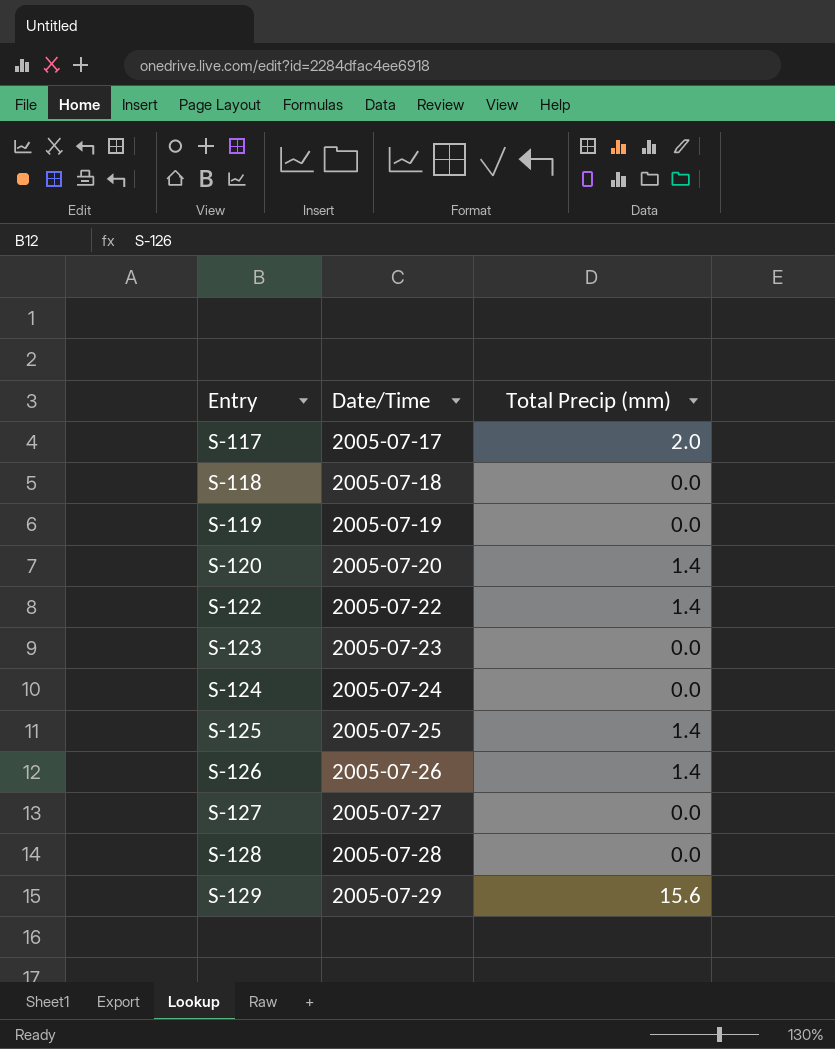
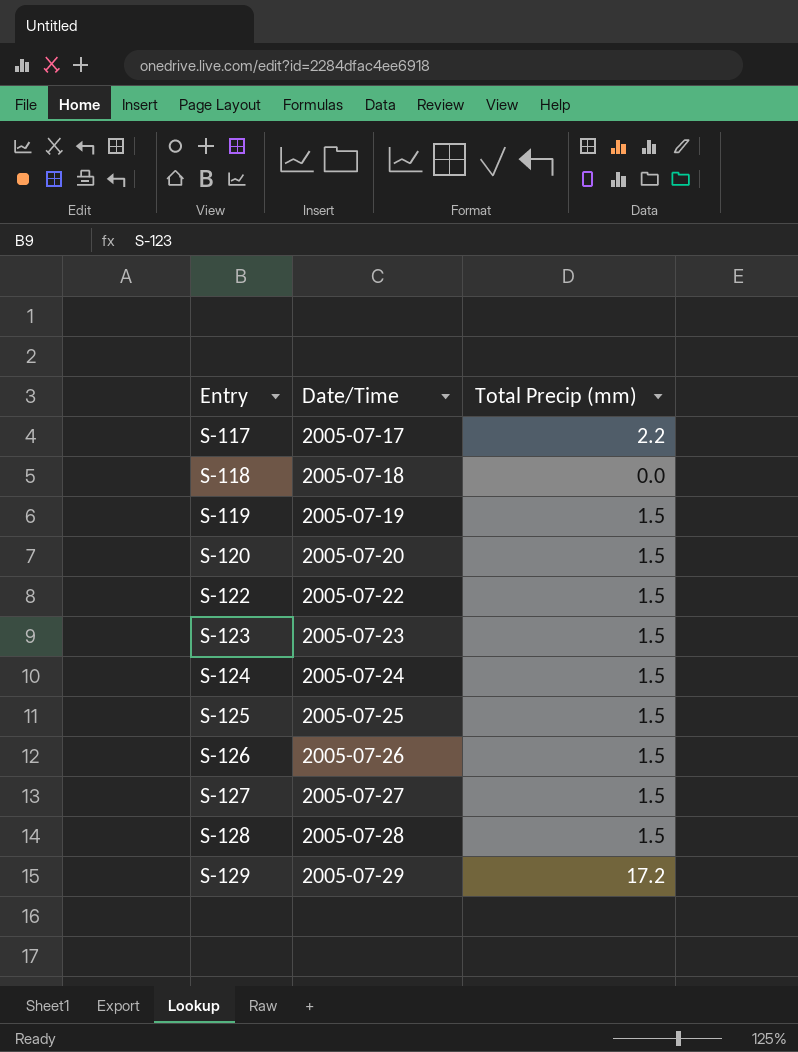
S-117 | Total Precip (mm): 2.0 -> 2.2
S-119 | Total Precip (mm): 0.0 -> 1.5
S-120 | Total Precip (mm): 1.4 -> 1.5
S-122 | Total Precip (mm): 1.4 -> 1.5
S-123 | Total Precip (mm): 0.0 -> 1.5
S-124 | Total Precip (mm): 0.0 -> 1.5
S-125 | Total Precip (mm): 1.4 -> 1.5
S-126 | Total Precip (mm): 1.4 -> 1.5
S-127 | Total Precip (mm): 0.0 -> 1.5
S-128 | Total Precip (mm): 0.0 -> 1.5
S-129 | Total Precip (mm): 15.6 -> 17.2

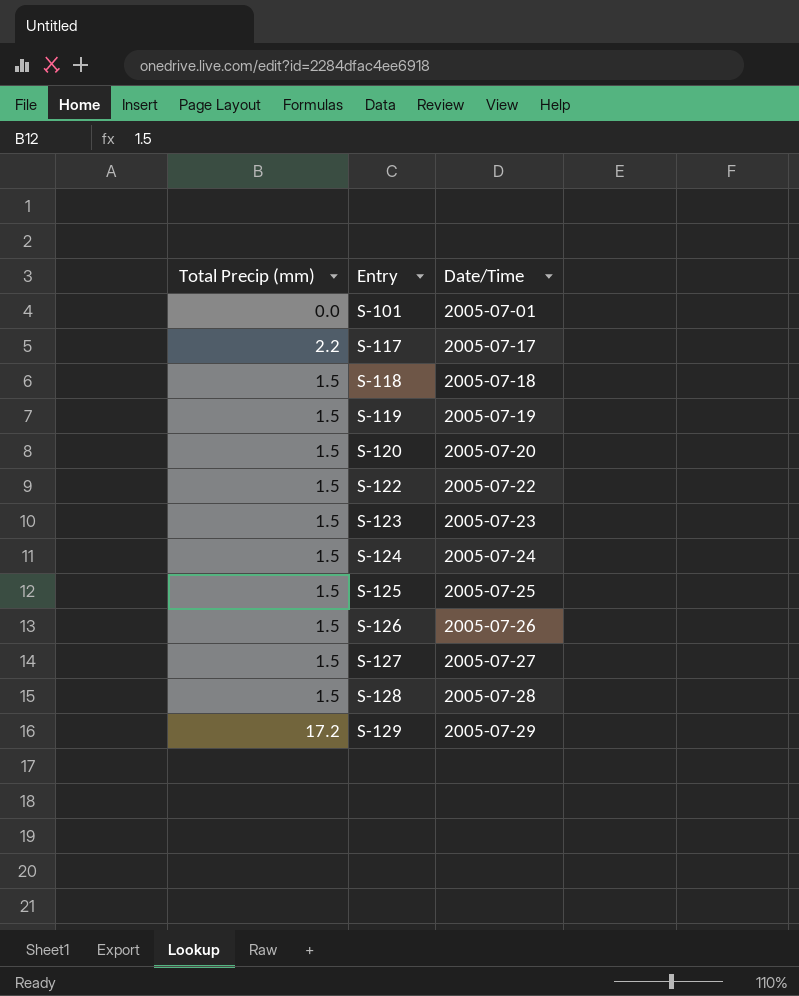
column Total Precip (mm) | position: 3 -> 1
row S-101: none -> 0.0 | 2005-07-01
S-118 | Total Precip (mm): 0.0 -> 1.5

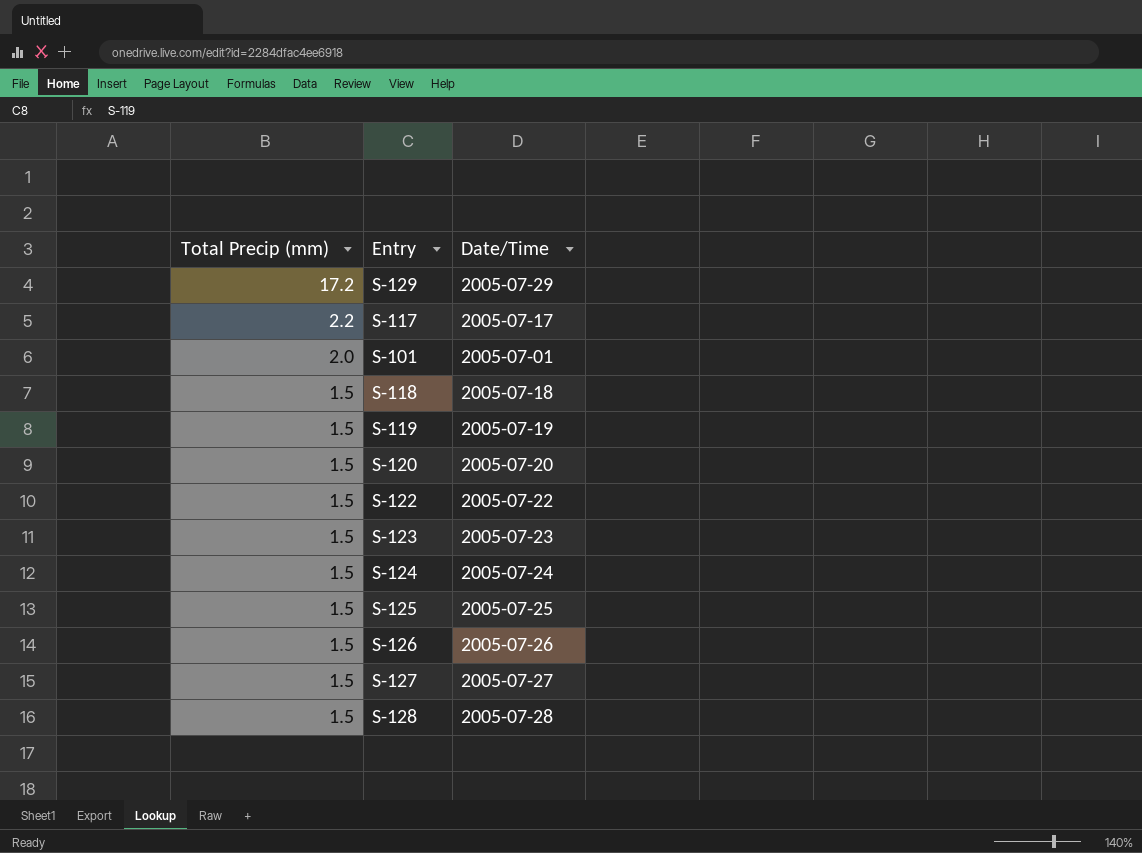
row order: Entry ascending -> Total Precip (mm) descending
S-101 | Total Precip (mm): 0.0 -> 2.0

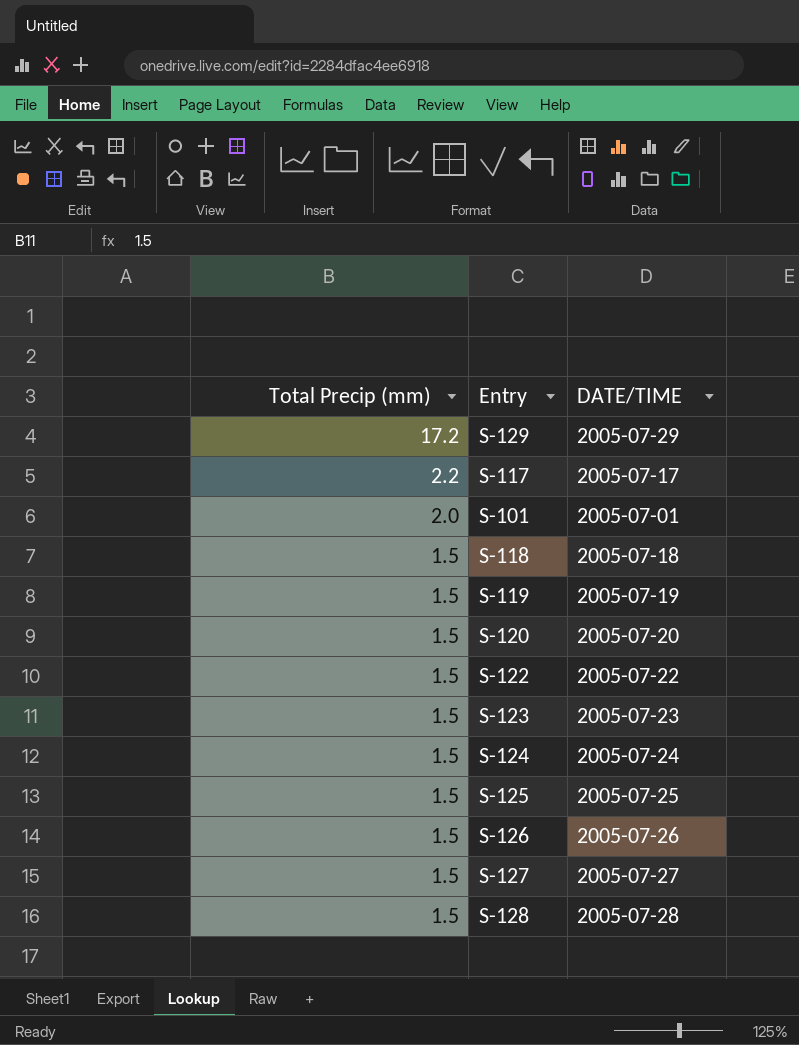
column name: Date/Time -> DATE/TIME

